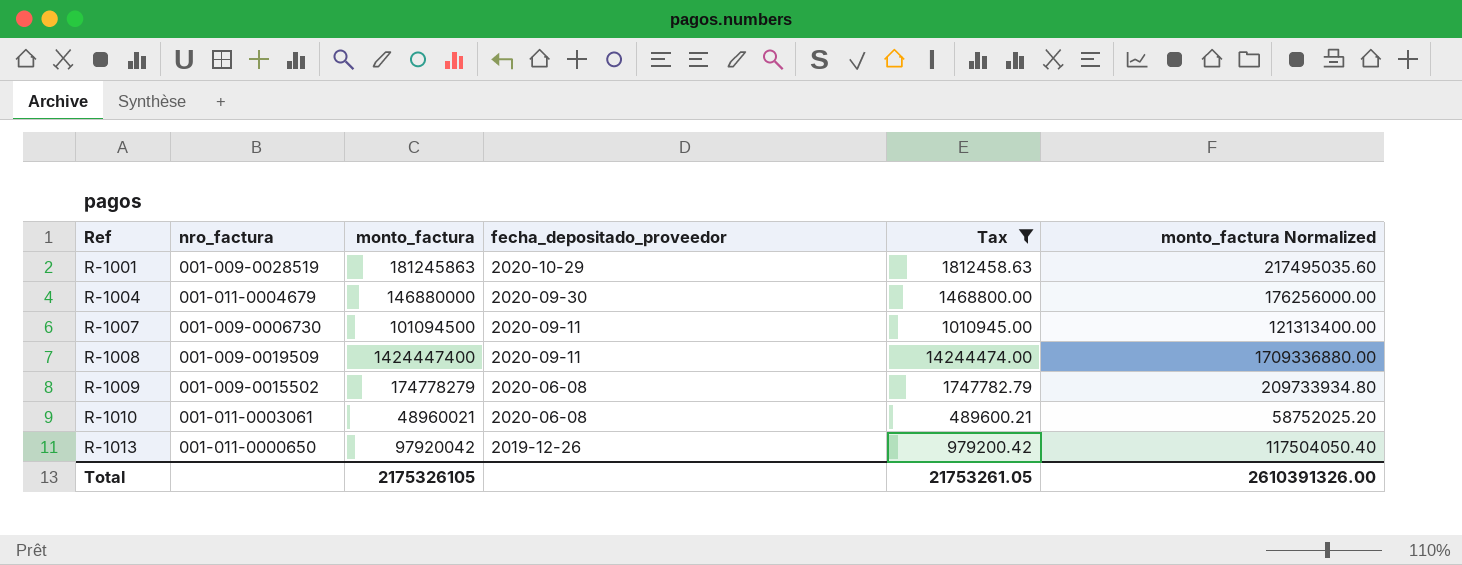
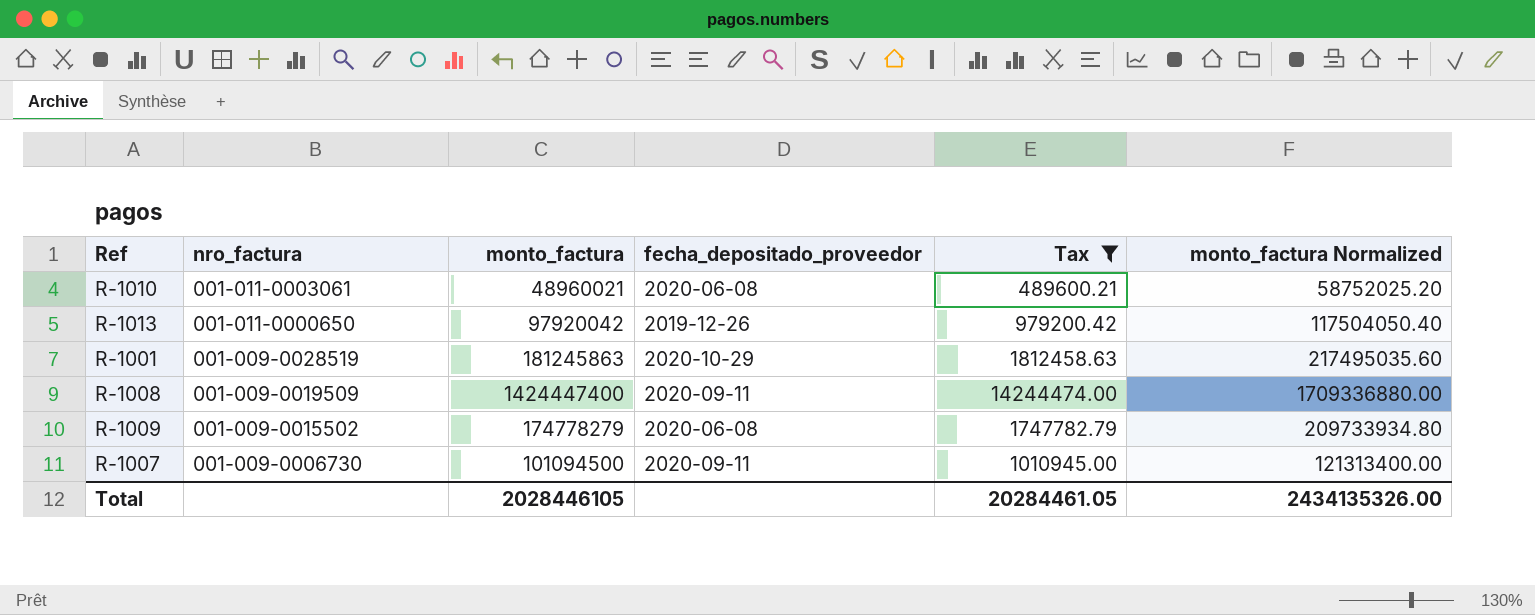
row order: Ref ascending -> nro_factura descending
row R-1004: 001-011-0004679 | 146880000 | 2020-09-30 | 1468800.00 | 176256000.00 -> none
Total | monto_factura: 2175326105 -> 2028446105
Total | Tax: 21753261.05 -> 20284461.05
Total | monto_factura Normalized: 2610391326.00 -> 2434135326.00

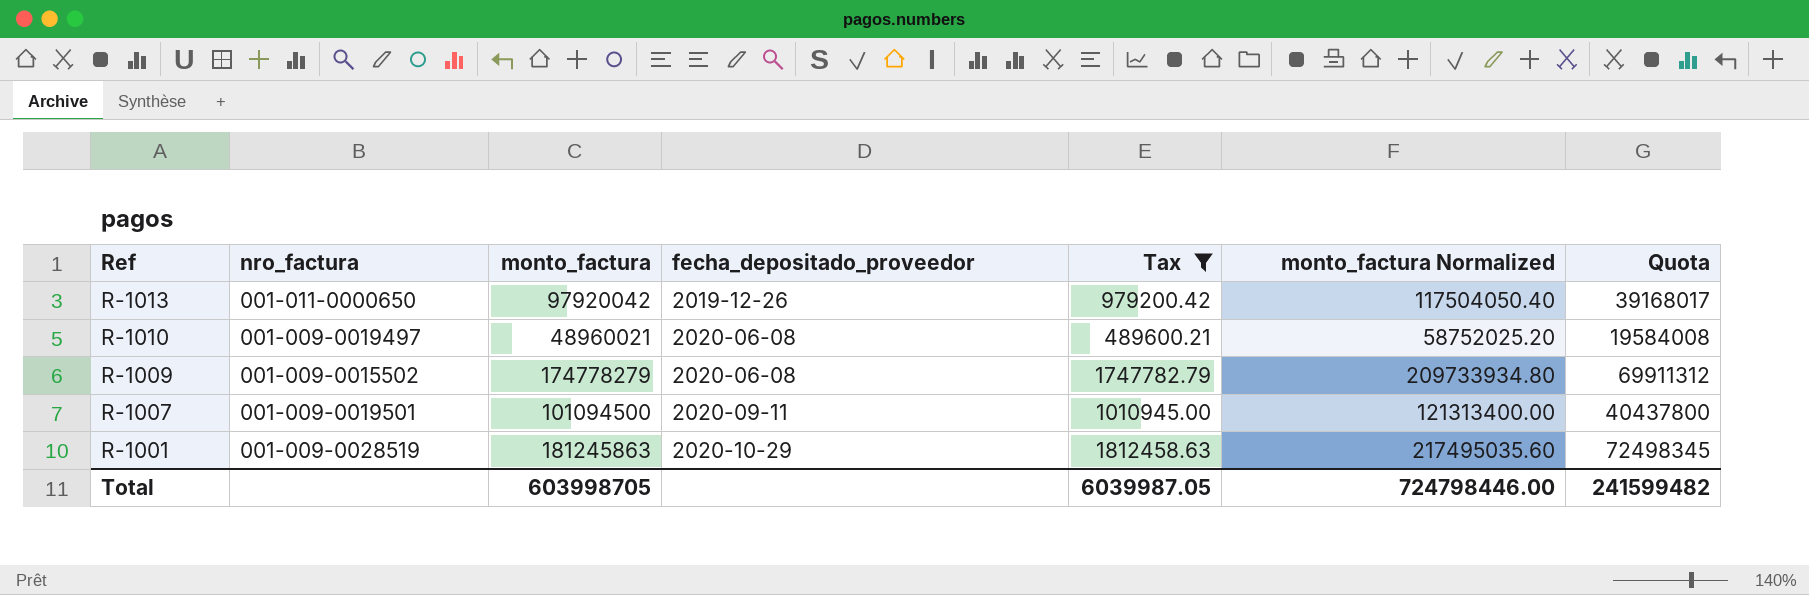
row order: nro_factura descending -> Ref descending
column Quota | formula: none -> [monto_factura] * 0.4
row R-1008: 001-009-0019509 | 1424447400 | 2020-09-11 | 14244474.00 | 1709336880.00 -> none
R-1010 | nro_factura: 001-011-0003061 -> 001-009-0019497
R-1007 | nro_factura: 001-009-0006730 -> 001-009-0019501
Total | monto_factura: 2028446105 -> 603998705
Total | Tax: 20284461.05 -> 6039987.05
Total | monto_factura Normalized: 2434135326.00 -> 724798446.00

